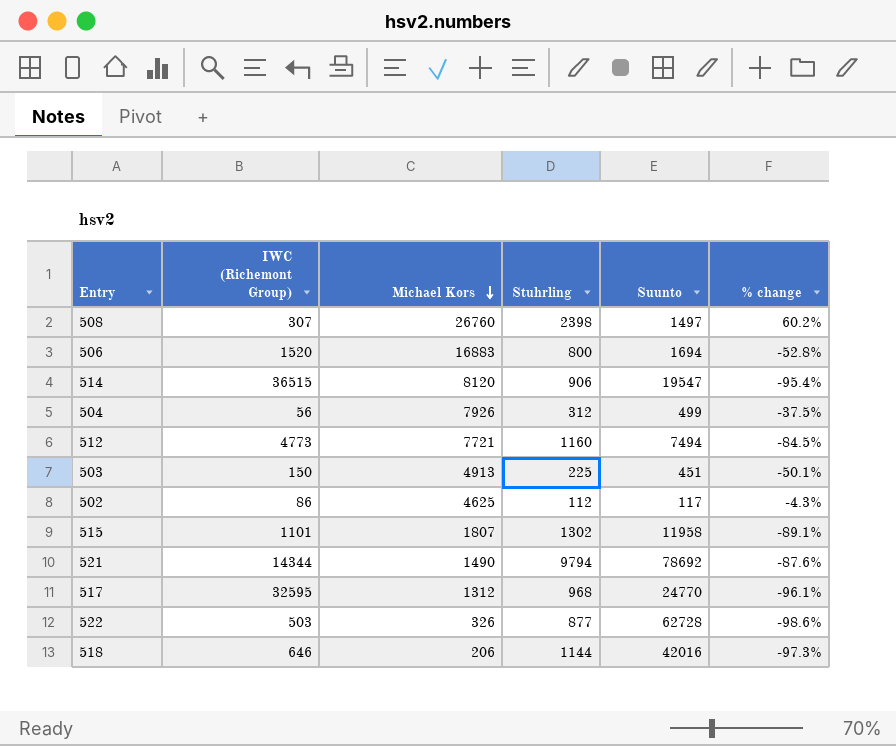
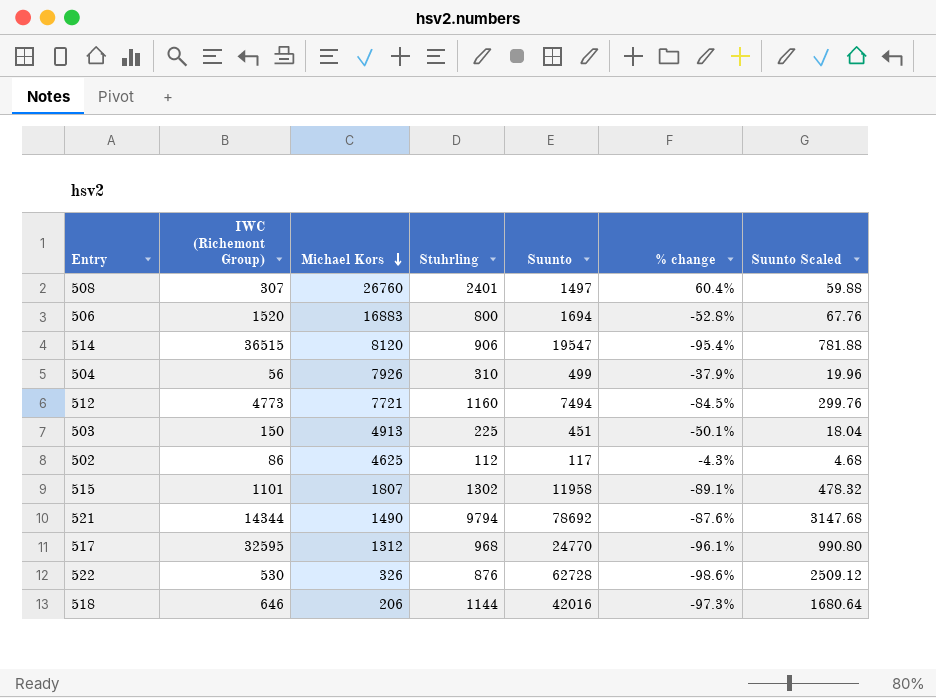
column Suunto Scaled | formula: none -> [Suunto] * 0.04
508 | Stuhrling: 2398 -> 2401
508 | % change: 60.2% -> 60.4%
504 | Stuhrling: 312 -> 310
504 | % change: -37.5% -> -37.9%
522 | IWC (Richemont Group): 503 -> 530
522 | Stuhrling: 877 -> 876

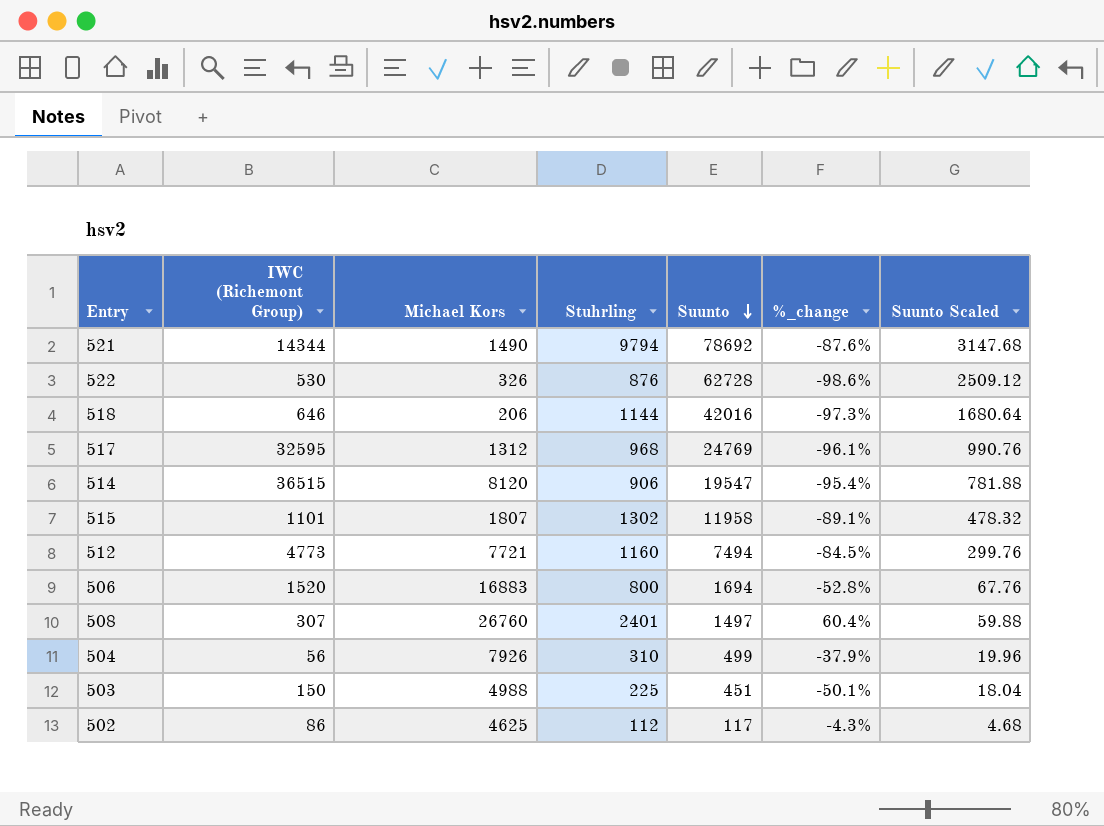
row order: Michael Kors descending -> Suunto descending
column name: % change -> %_change
517 | Suunto: 24770 -> 24769
517 | Suunto Scaled: 990.80 -> 990.76
503 | Michael Kors: 4913 -> 4988

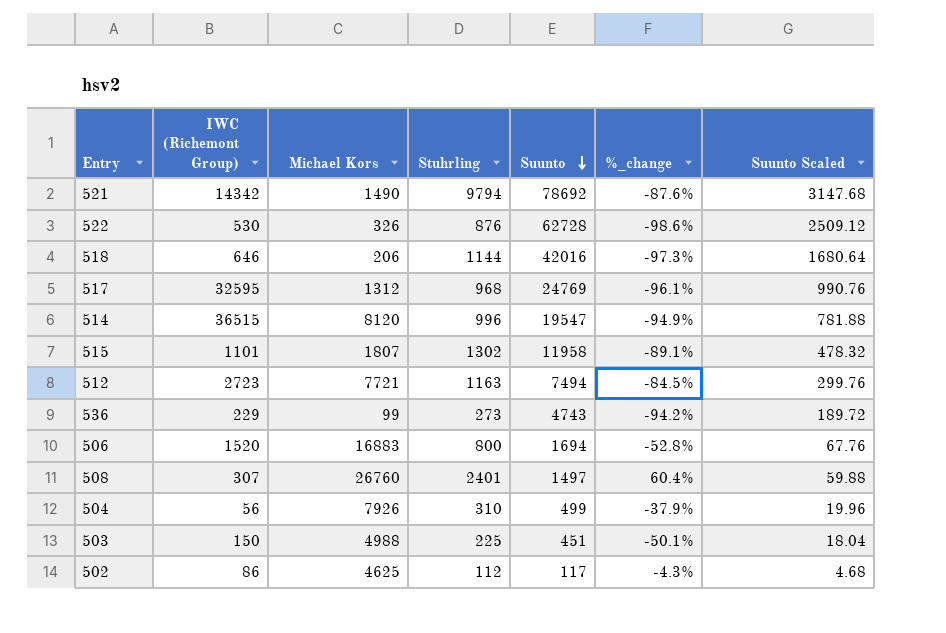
521 | IWC (Richemont Group): 14344 -> 14342
514 | Stuhrling: 906 -> 996
514 | %_change: -95.4% -> -94.9%
512 | IWC (Richemont Group): 4773 -> 2723
512 | Stuhrling: 1160 -> 1163
row 536: none -> 229 | 99 | 273 | 4743 | -94.2% | 189.72

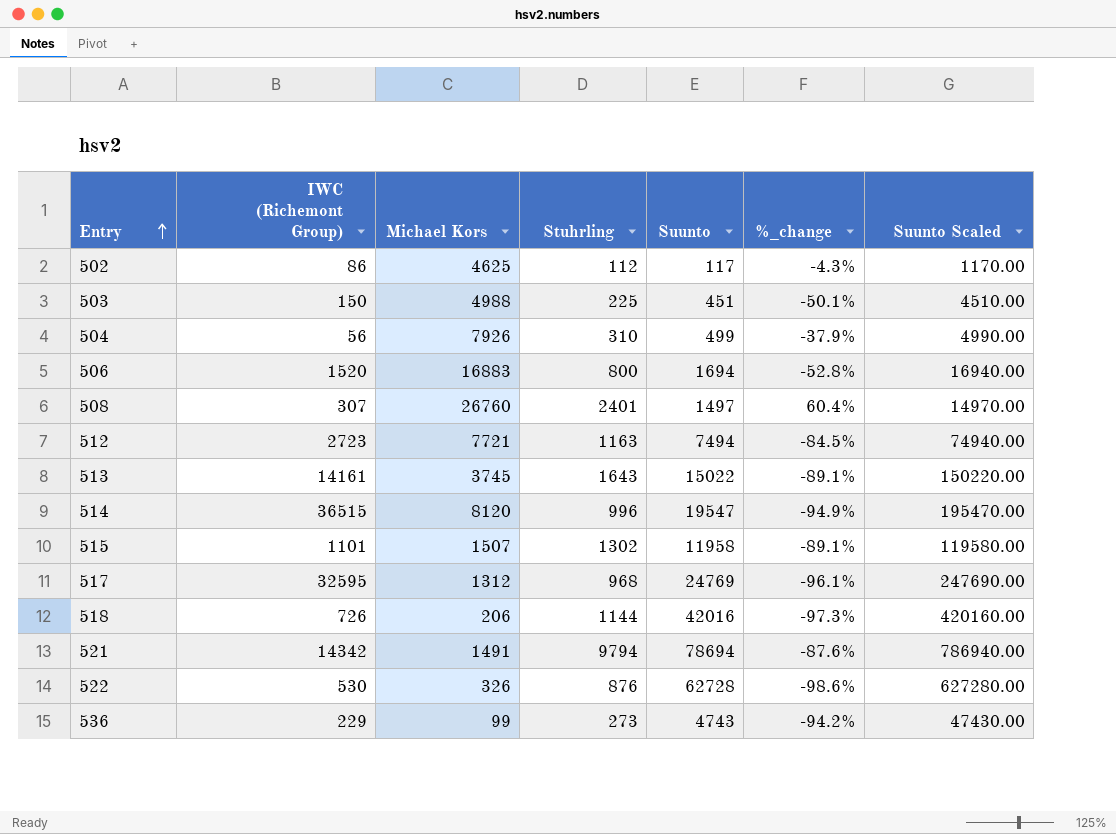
row order: Suunto descending -> Entry ascending
column Suunto Scaled | formula: [Suunto] * 0.04 -> [Suunto] * 10
row 513: none -> 14161 | 3745 | 1643 | 15022 | -89.1% | 150220.00
515 | Michael Kors: 1807 -> 1507
518 | IWC (Richemont Group): 646 -> 726
521 | Michael Kors: 1490 -> 1491
521 | Suunto: 78692 -> 78694

